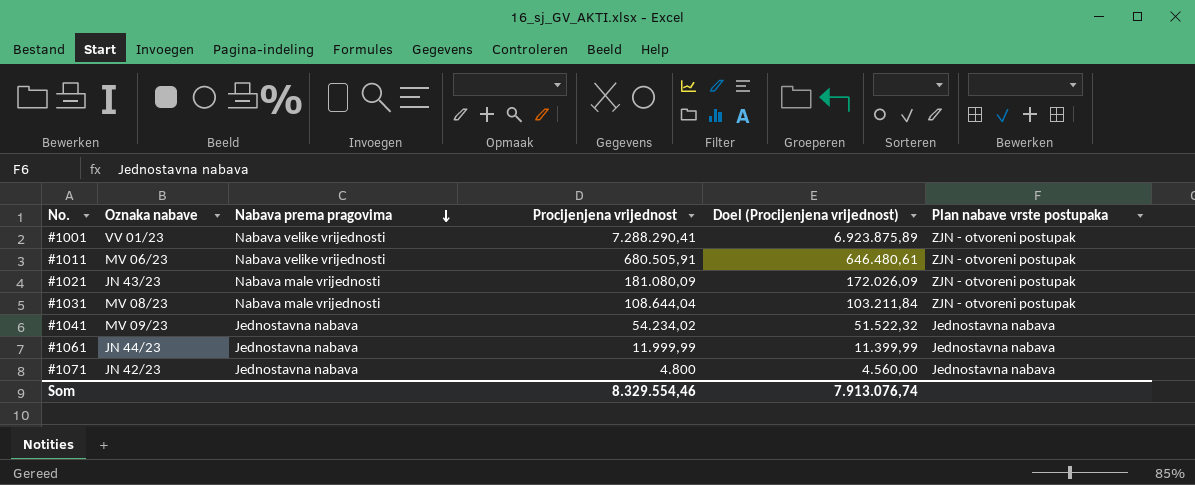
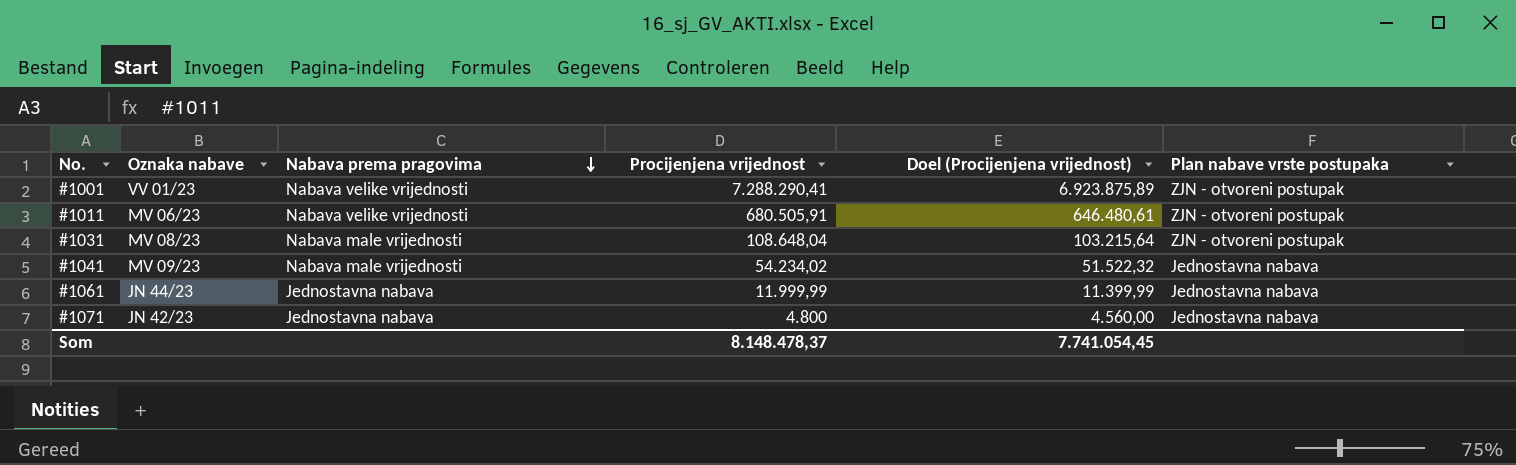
row #1021: JN 43/23 | Nabava male vrijednosti | 181.080,09 | 172.026,09 | ZJN - otvoreni postupak -> none
#1031 | Procijenjena vrijednost: 108.644,04 -> 108.648,04
#1031 | Doel (Procijenjena vrijednost): 103.211,84 -> 103.215,64
#1041 | Nabava prema pragovima: Jednostavna nabava -> Nabava male vrijednosti
Som | Procijenjena vrijednost: 8.329.554,46 -> 8.148.478,37
Som | Doel (Procijenjena vrijednost): 7.913.076,74 -> 7.741.054,45

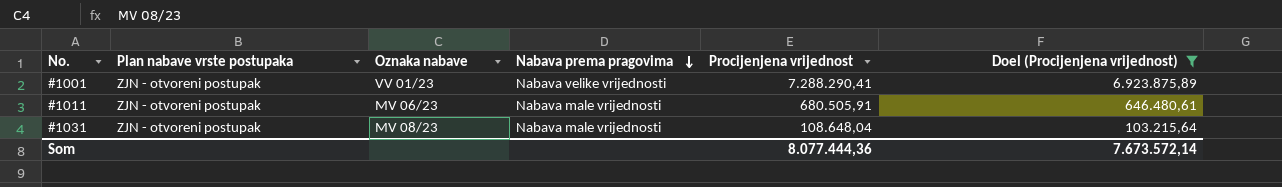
filter: none -> Doel (Procijenjena vrijednost) >= 103.215,64
column Plan nabave vrste postupaka | position: 6 -> 2
#1011 | Nabava prema pragovima: Nabava velike vrijednosti -> Nabava male vrijednosti
Som | Procijenjena vrijednost: 8.148.478,37 -> 8.077.444,36
Som | Doel (Procijenjena vrijednost): 7.741.054,45 -> 7.673.572,14

